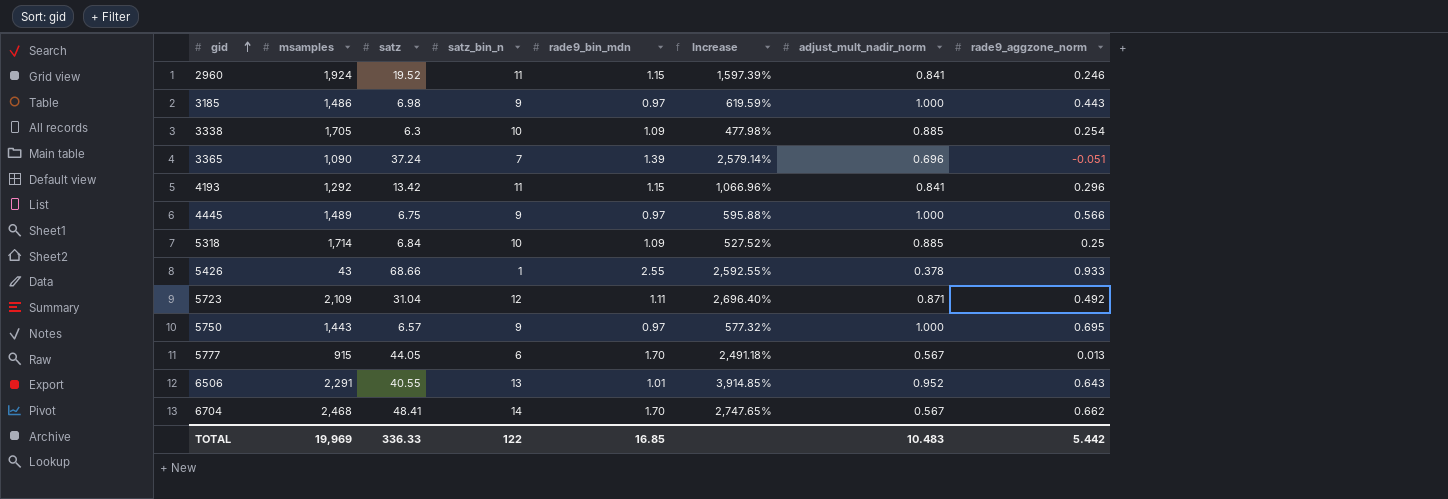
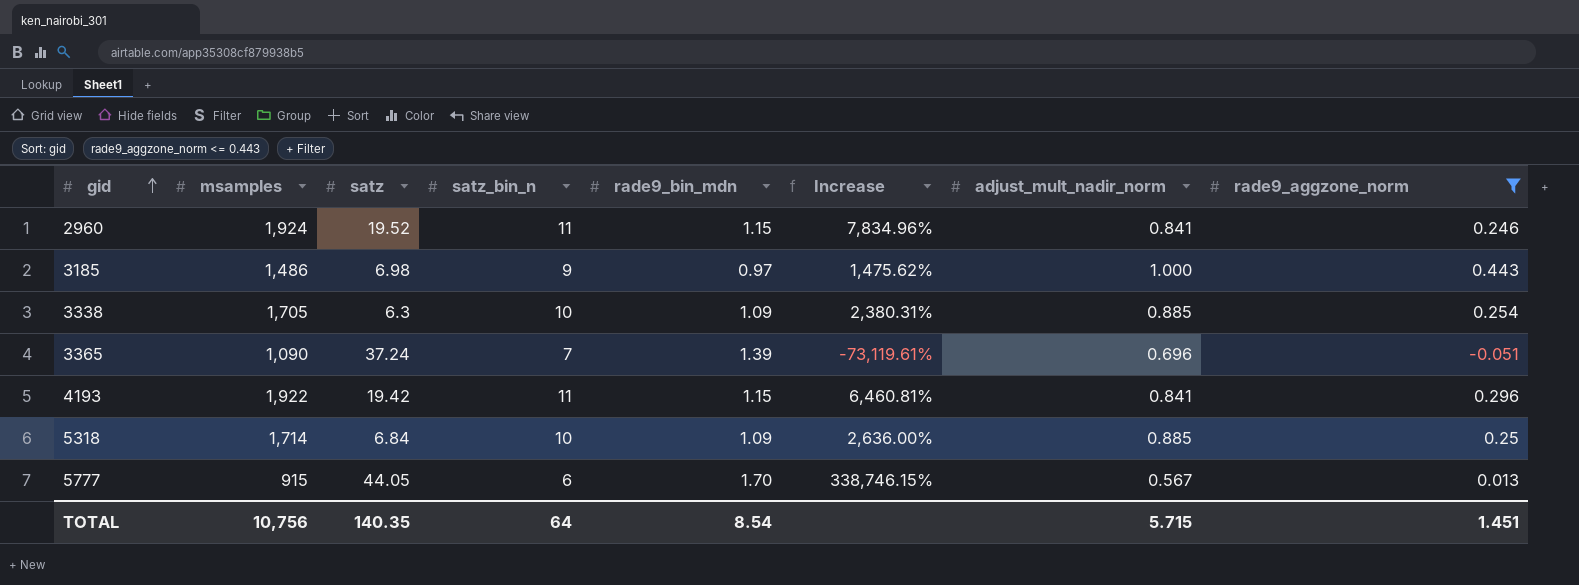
filter: none -> rade9_aggzone_norm <= 0.443
column Increase | formula: ([satz] - [rade9_bin_mdn]) / [rade9_bin_mdn] -> ([satz] - [rade9_aggzone_norm]) / [rade9_aggzone_norm]
4193 | msamples: 1,292 -> 1,922
4193 | satz: 13.42 -> 19.42
TOTAL | msamples: 19,969 -> 10,756
TOTAL | satz: 336.33 -> 140.35
TOTAL | satz_bin_n: 122 -> 64
TOTAL | rade9_bin_mdn: 16.85 -> 8.54
TOTAL | adjust_mult_nadir_norm: 10.483 -> 5.715
TOTAL | rade9_aggzone_norm: 5.442 -> 1.451

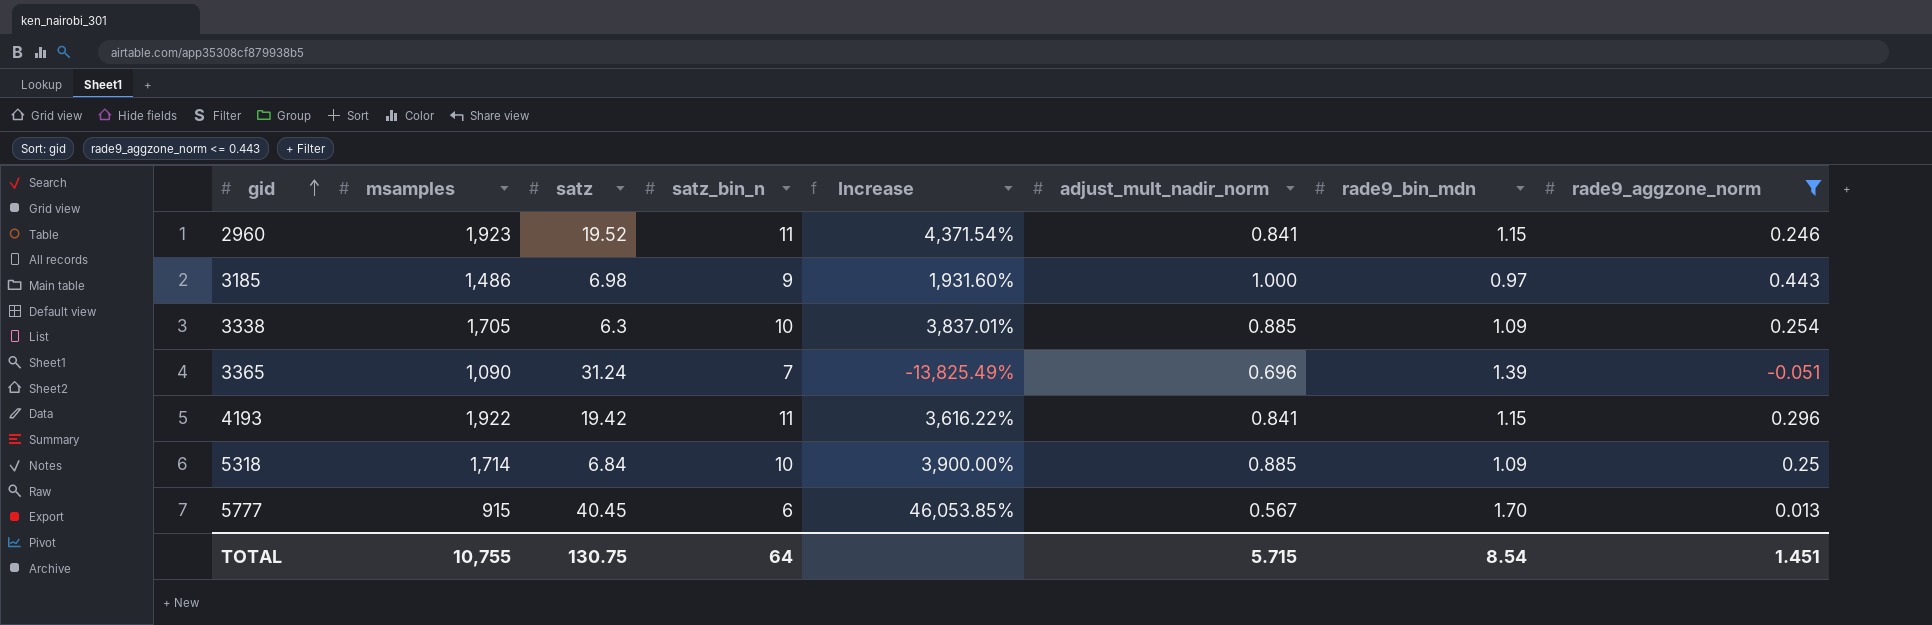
column Increase | formula: ([satz] - [rade9_aggzone_norm]) / [rade9_aggzone_norm] -> ([satz_bin_n] - [rade9_aggzone_norm]) / [rade9_aggzone_norm]
column rade9_bin_mdn | position: 5 -> 7
2960 | msamples: 1,924 -> 1,923
3365 | satz: 37.24 -> 31.24
5777 | satz: 44.05 -> 40.45
TOTAL | msamples: 10,756 -> 10,755
TOTAL | satz: 140.35 -> 130.75

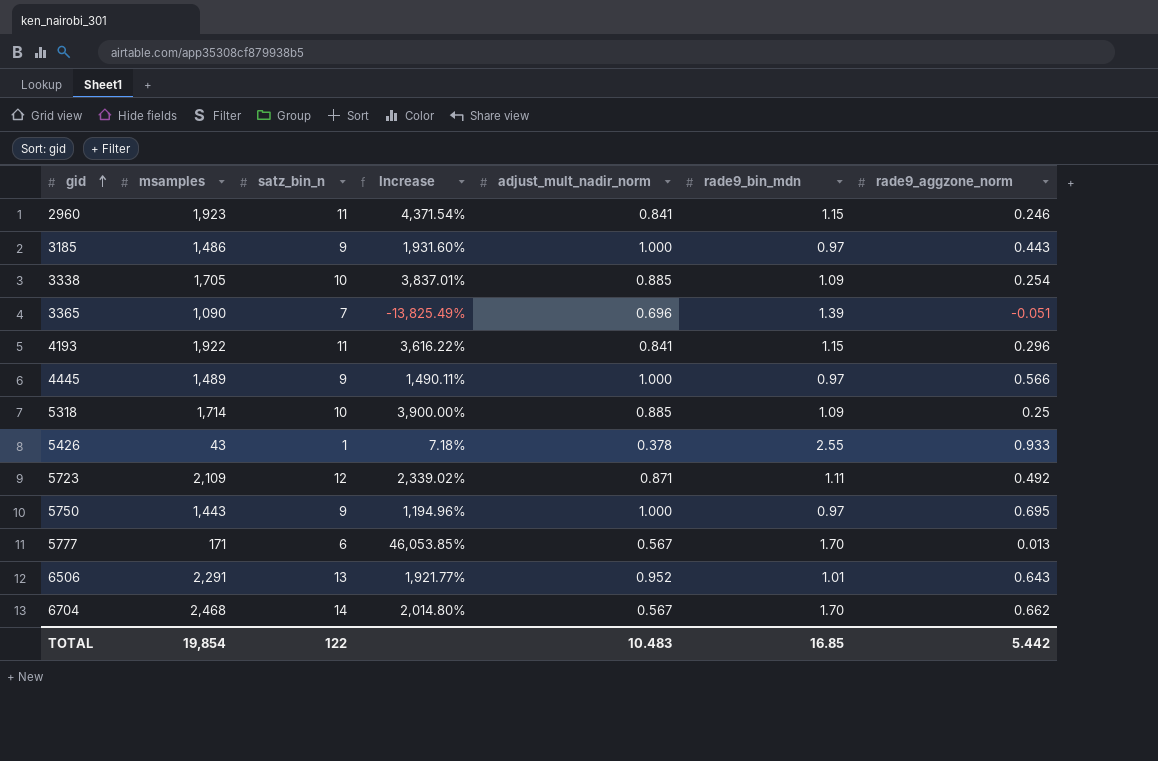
filter: rade9_aggzone_norm <= 0.443 -> none
column satz | position: 3 -> none
5777 | msamples: 915 -> 171
TOTAL | msamples: 10,755 -> 19,854
TOTAL | satz_bin_n: 64 -> 122
TOTAL | adjust_mult_nadir_norm: 5.715 -> 10.483
TOTAL | rade9_bin_mdn: 8.54 -> 16.85
TOTAL | rade9_aggzone_norm: 1.451 -> 5.442

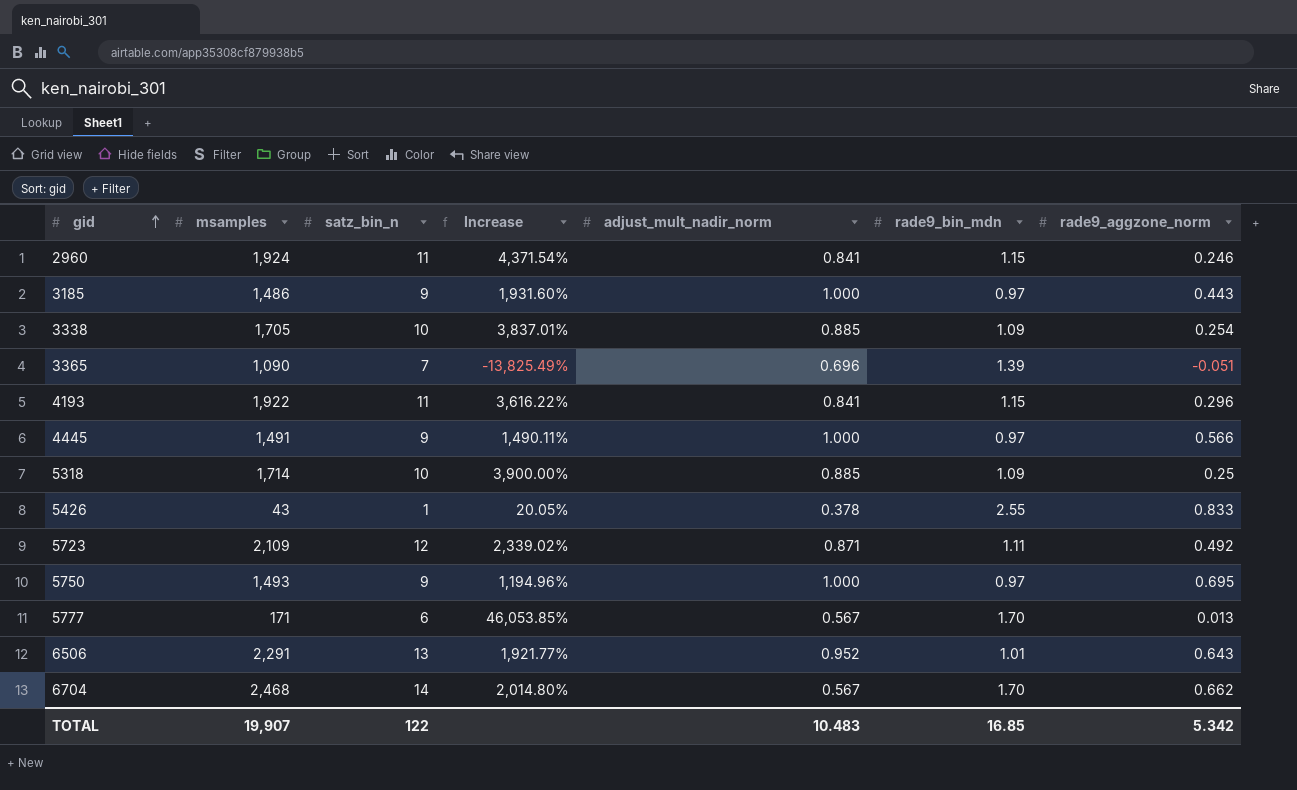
2960 | msamples: 1,923 -> 1,924
4445 | msamples: 1,489 -> 1,491
5426 | Increase: 7.18% -> 20.05%
5426 | rade9_aggzone_norm: 0.933 -> 0.833
5750 | msamples: 1,443 -> 1,493
TOTAL | msamples: 19,854 -> 19,907
TOTAL | rade9_aggzone_norm: 5.442 -> 5.342

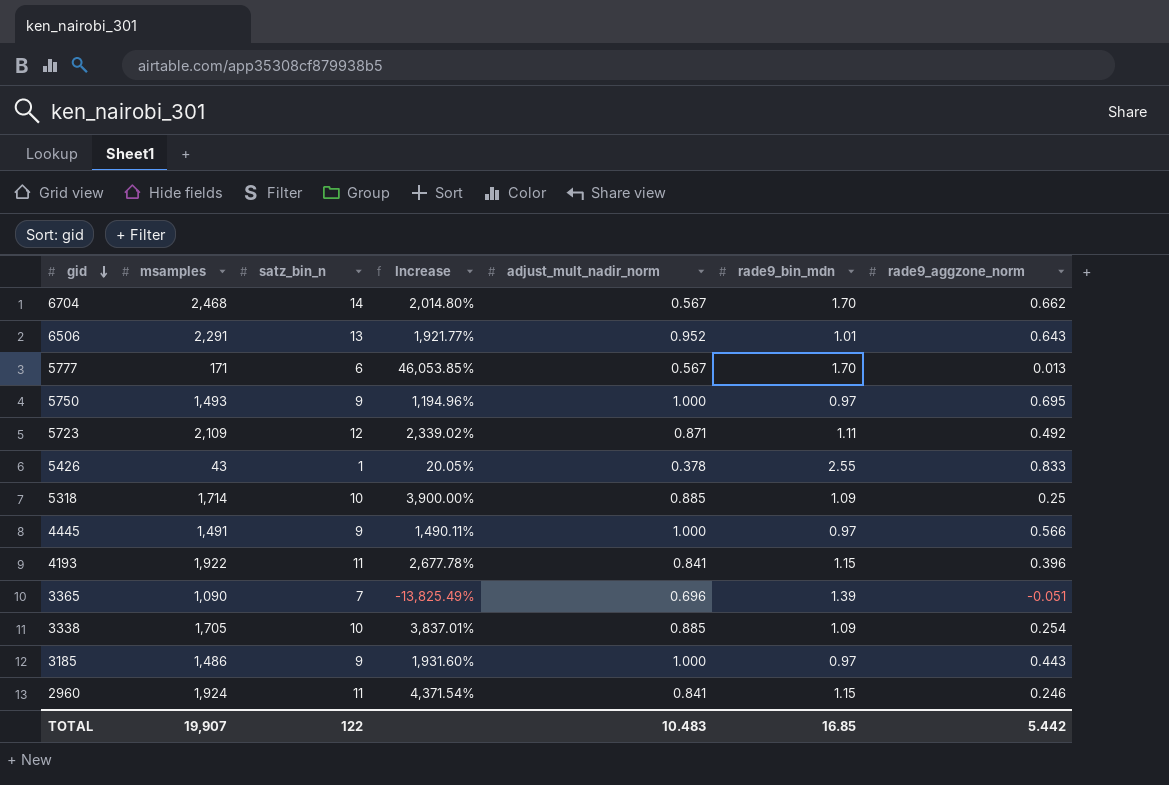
row order: gid ascending -> gid descending
4193 | Increase: 3,616.22% -> 2,677.78%
4193 | rade9_aggzone_norm: 0.296 -> 0.396
TOTAL | rade9_aggzone_norm: 5.342 -> 5.442

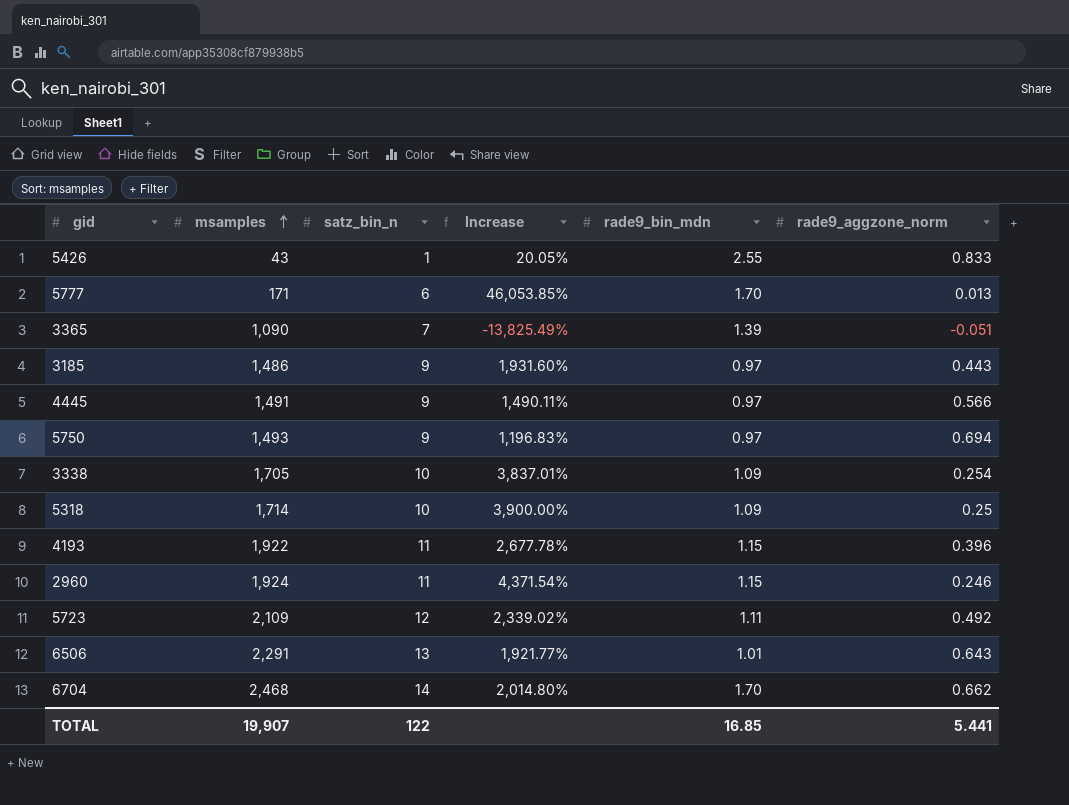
row order: gid descending -> msamples ascending
column adjust_mult_nadir_norm | position: 5 -> none
5750 | Increase: 1,194.96% -> 1,196.83%
5750 | rade9_aggzone_norm: 0.695 -> 0.694
TOTAL | rade9_aggzone_norm: 5.442 -> 5.441

